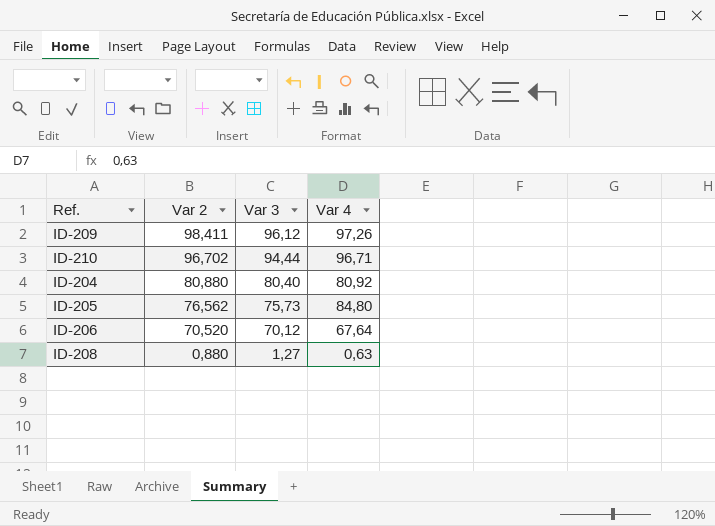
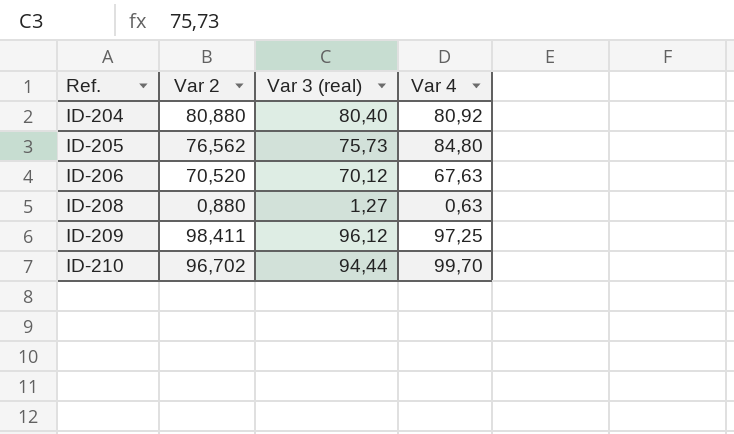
row order: Var 2 descending -> Ref. ascending
column name: Var 3 -> Var 3 (real)
ID-206 | Var 4: 67,64 -> 67,63
ID-209 | Var 4: 97,26 -> 97,25
ID-210 | Var 4: 96,71 -> 99,70

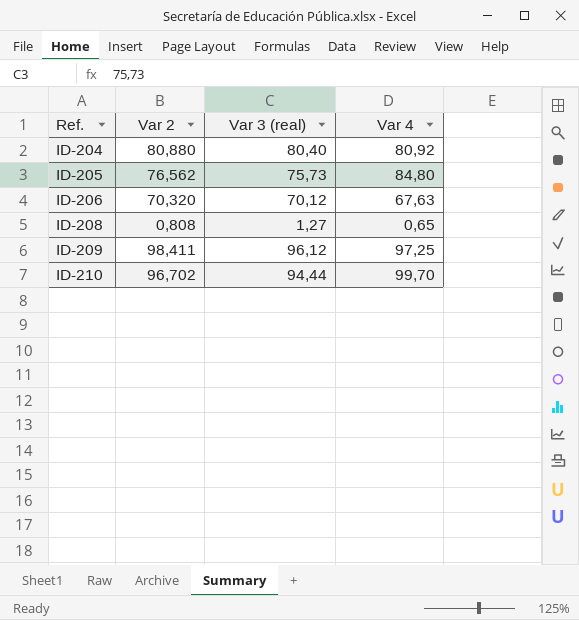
ID-206 | Var 2: 70,520 -> 70,320
ID-208 | Var 2: 0,880 -> 0,808
ID-208 | Var 4: 0,63 -> 0,65

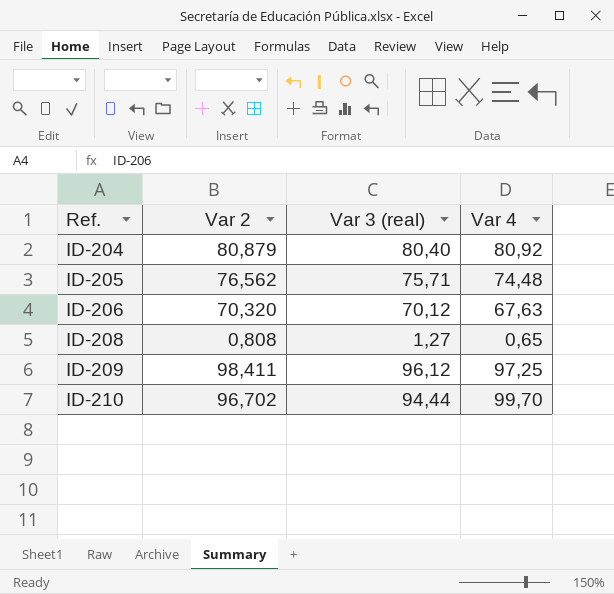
ID-204 | Var 2: 80,880 -> 80,879
ID-205 | Var 3 (real): 75,73 -> 75,71
ID-205 | Var 4: 84,80 -> 74,48

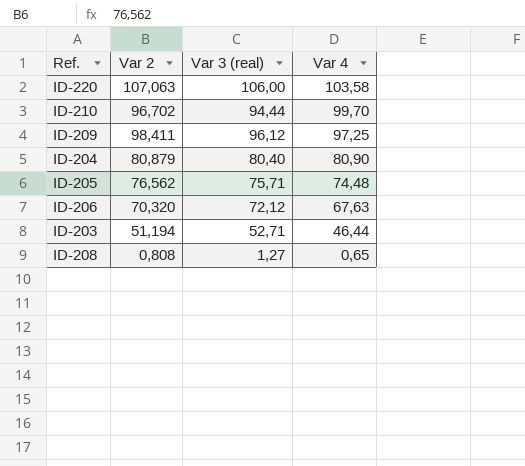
row order: Ref. ascending -> Var 4 descending
row ID-220: none -> 107,063 | 106,00 | 103,58
ID-204 | Var 4: 80,92 -> 80,90
ID-206 | Var 3 (real): 70,12 -> 72,12
row ID-203: none -> 51,194 | 52,71 | 46,44

